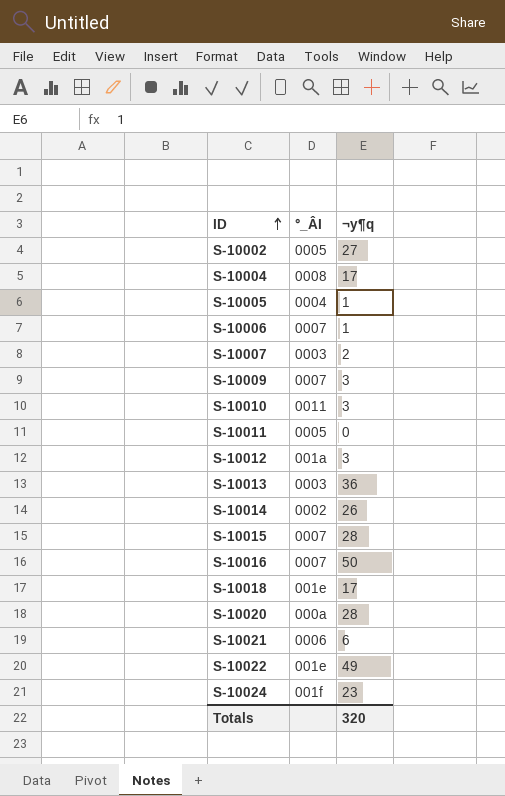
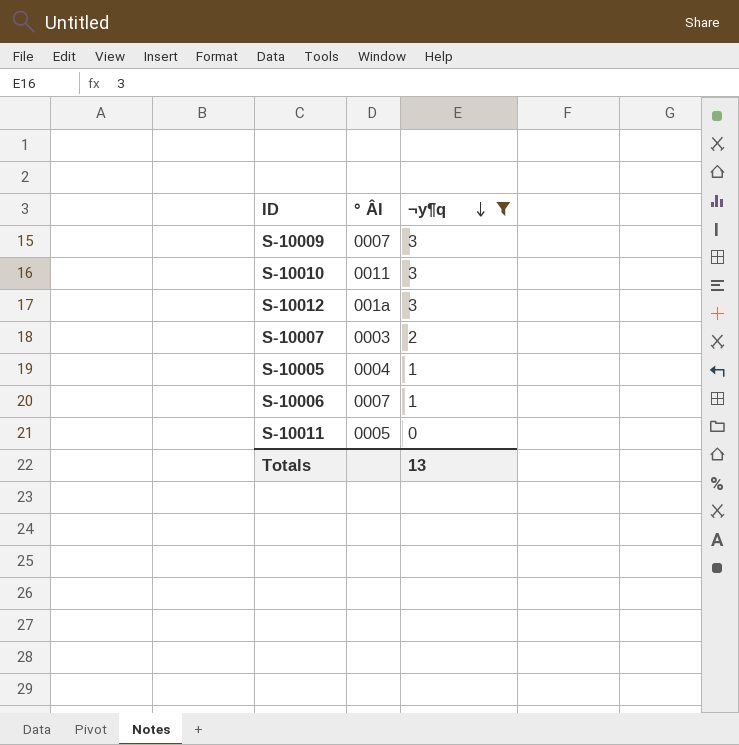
filter: none -> ¬y¶q <= 3
row order: ID ascending -> ¬y¶q descending
column name: °_ÂI -> ° ÂI
Totals | ¬y¶q: 320 -> 13

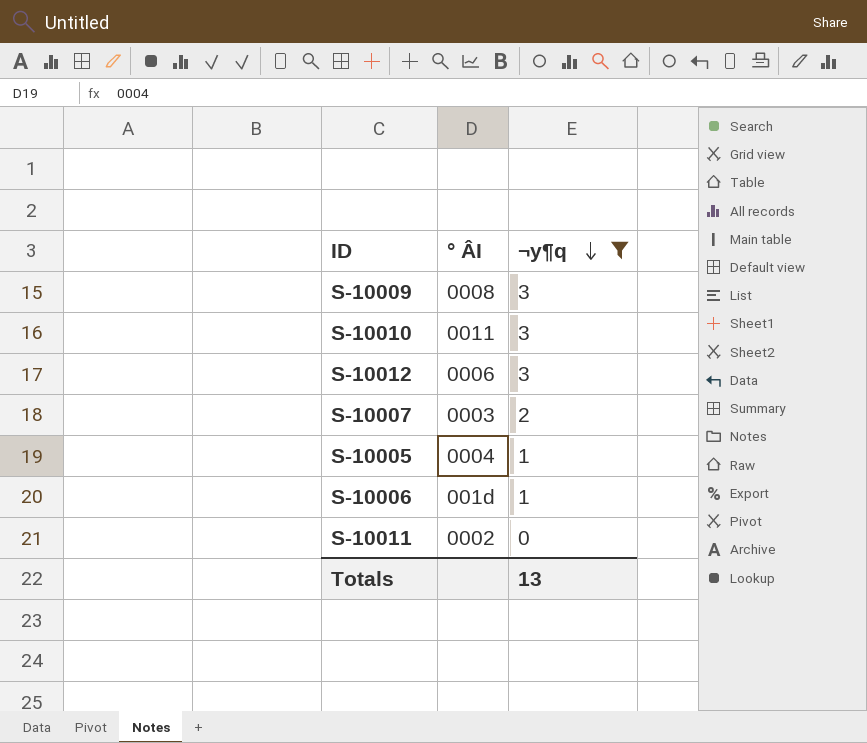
S-10009 | ° ÂI: 0007 -> 0008
S-10012 | ° ÂI: 001a -> 0006
S-10006 | ° ÂI: 0007 -> 001d
S-10011 | ° ÂI: 0005 -> 0002

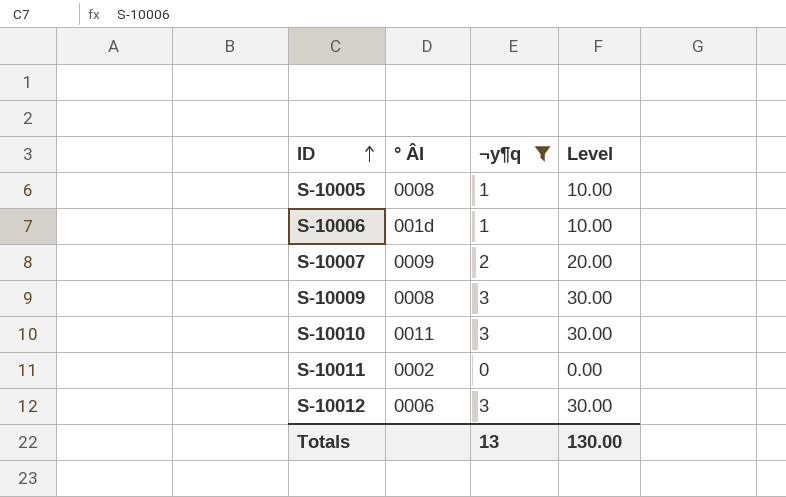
row order: ¬y¶q descending -> ID ascending
column Level | formula: none -> [¬y¶q] * 10
S-10005 | ° ÂI: 0004 -> 0008
S-10007 | ° ÂI: 0003 -> 0009

